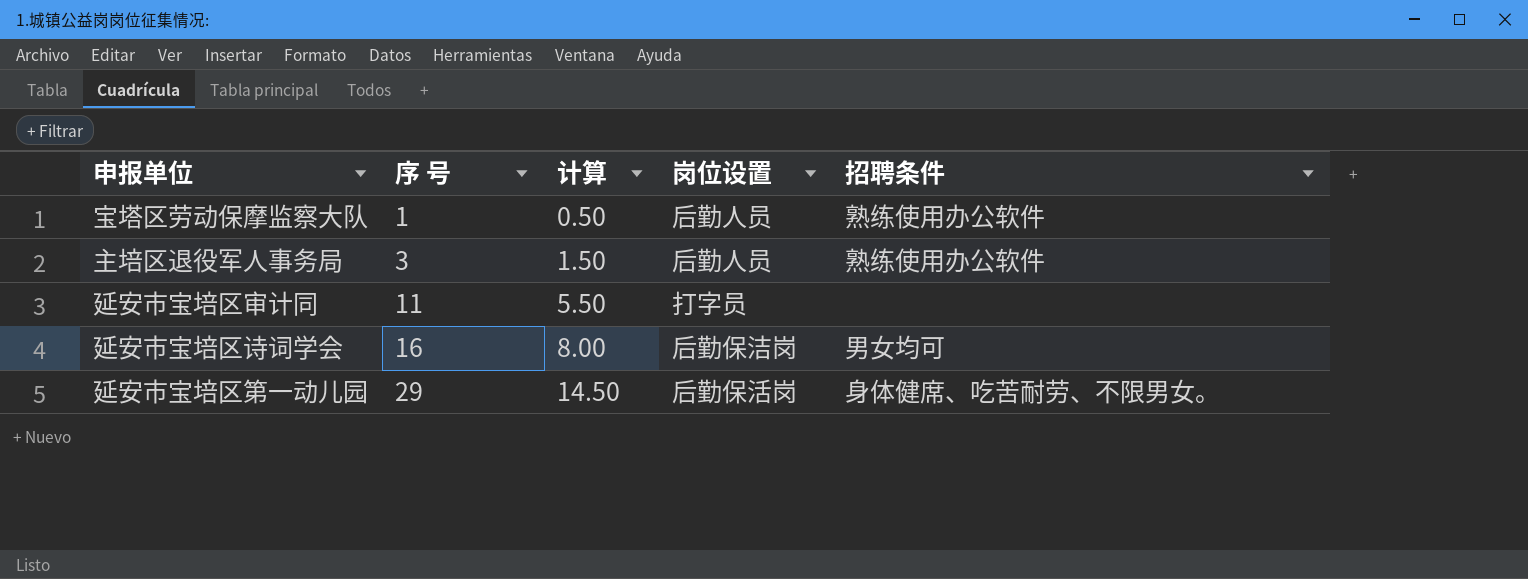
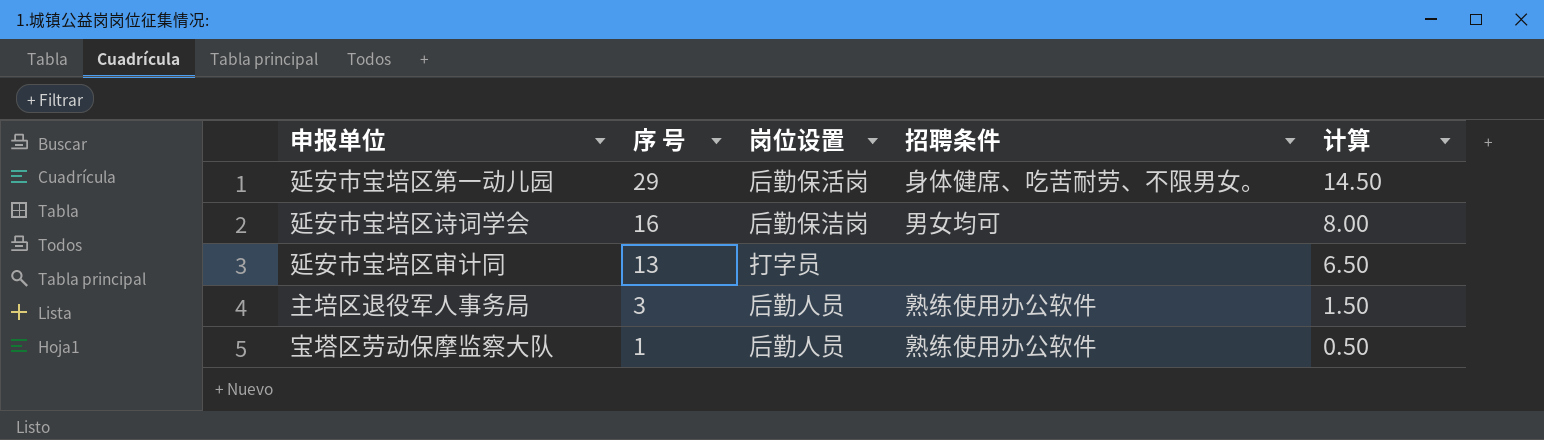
row order: 序 号 ascending -> 序 号 descending
column 计算 | position: 3 -> 5
延安市宝培区审计同 | 序 号: 11 -> 13
延安市宝培区审计同 | 计算: 5.50 -> 6.50

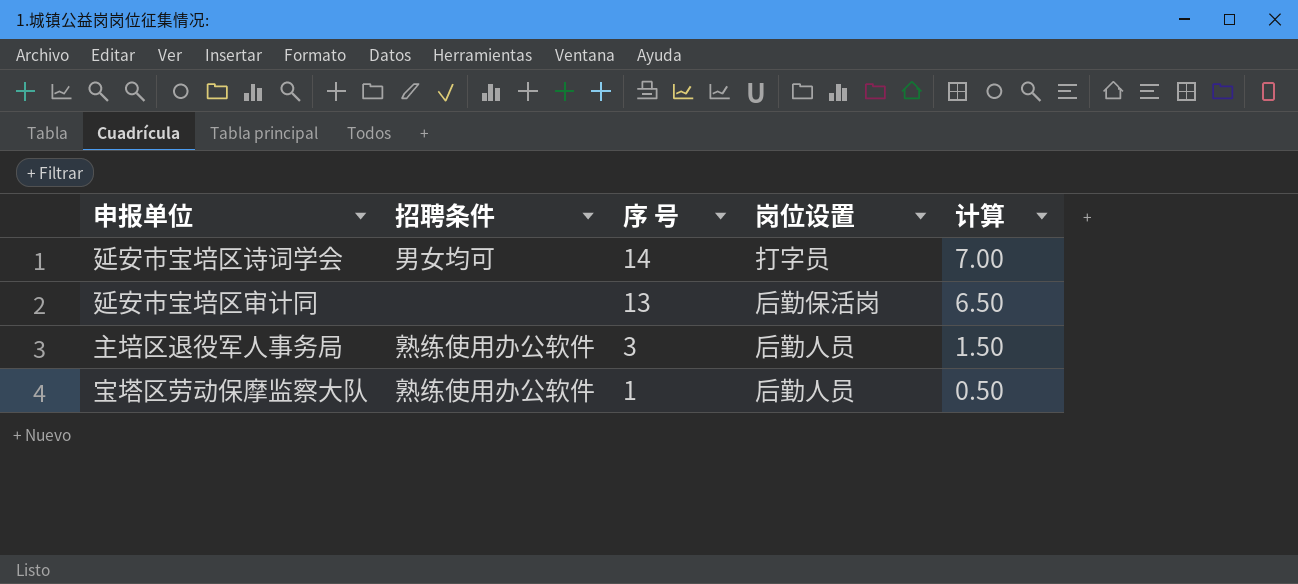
column 招聘条件 | position: 4 -> 2
row 延安市宝培区第一动儿园: 29 | 后勤保活岗 | 身体健席、吃苦耐劳、不限男女。 | 14.50 -> none
延安市宝培区诗词学会 | 序 号: 16 -> 14
延安市宝培区诗词学会 | 岗位设置: 后勤保洁岗 -> 打字员
延安市宝培区诗词学会 | 计算: 8.00 -> 7.00
延安市宝培区审计同 | 岗位设置: 打字员 -> 后勤保活岗

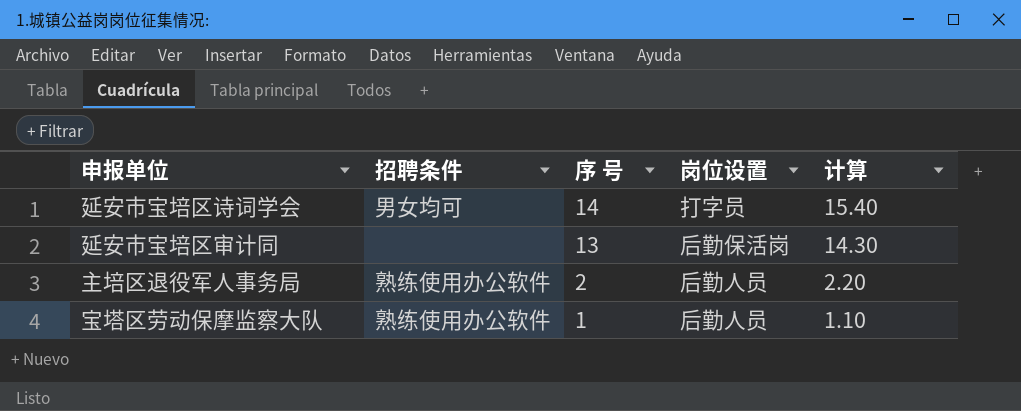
column 计算 | formula: [序 号] * 0.5 -> [序 号] * 1.1
主培区退役军人事务局 | 序 号: 3 -> 2

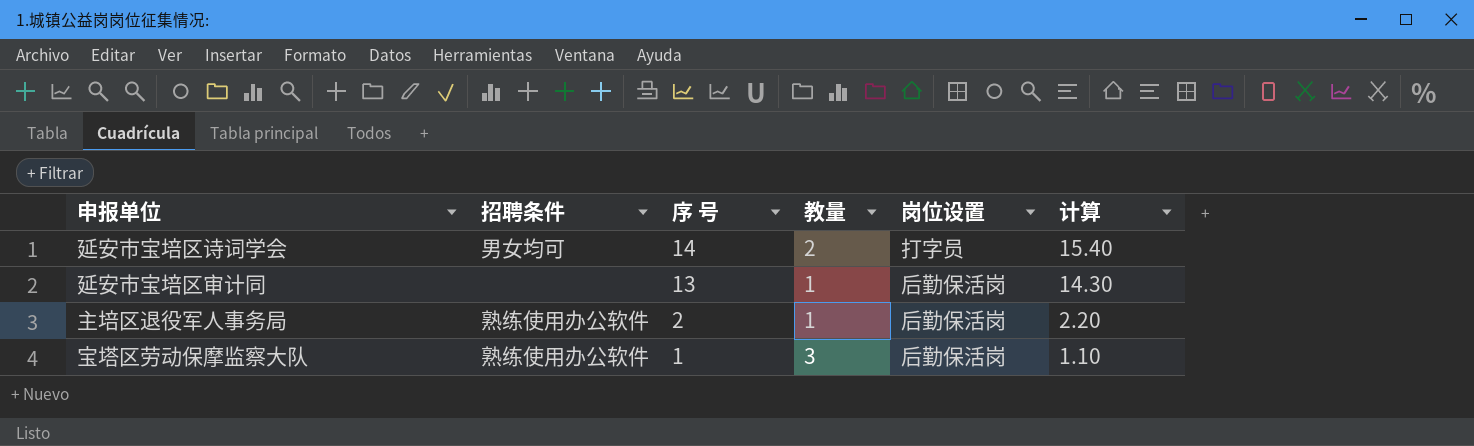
column 教量 | position: none -> 4
主培区退役军人事务局 | 岗位设置: 后勤人员 -> 后勤保活岗
宝塔区劳动保摩监察大队 | 岗位设置: 后勤人员 -> 后勤保活岗

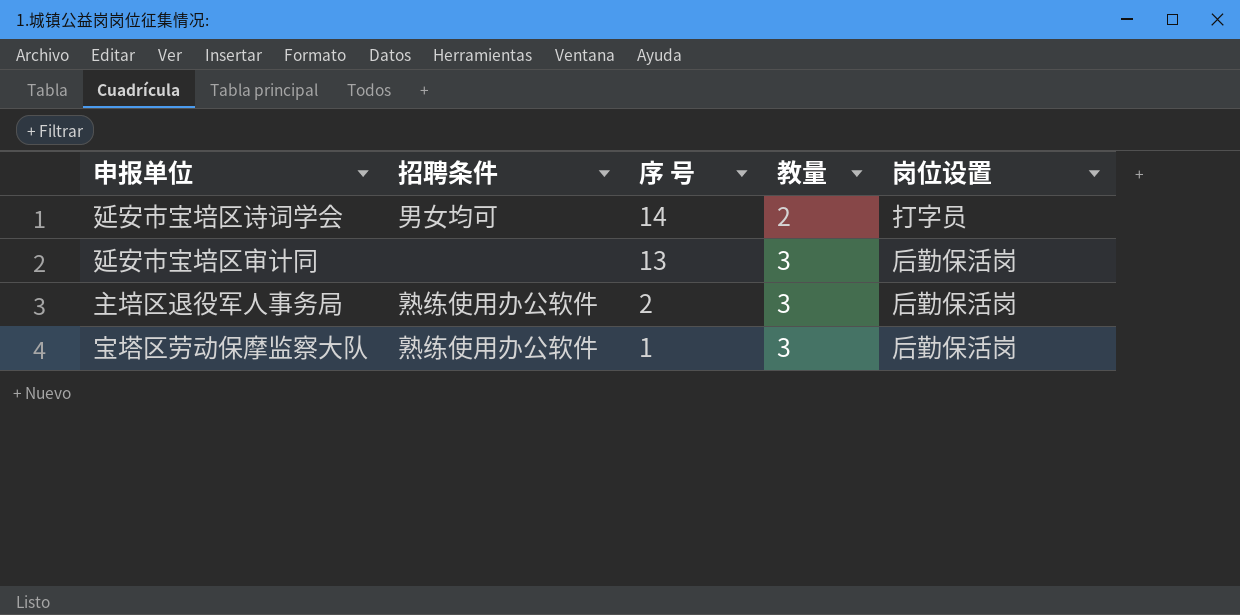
column 计算 | formula: [序 号] * 1.1 -> none
延安市宝培区审计同 | 教量: 1 -> 3
主培区退役军人事务局 | 教量: 1 -> 3

